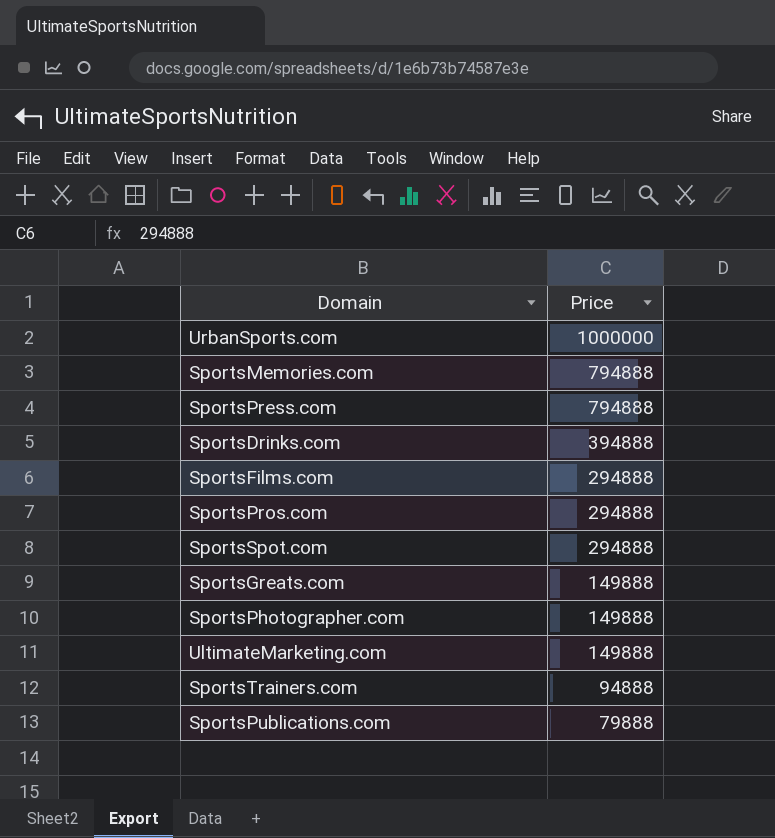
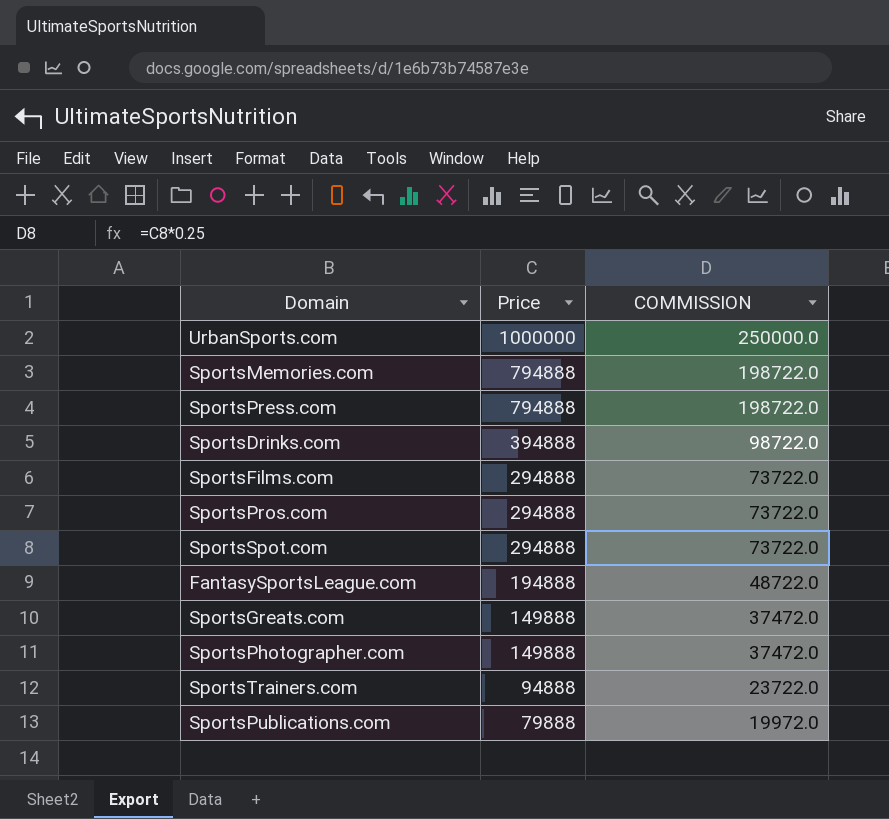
column COMMISSION | formula: none -> [Price] * 0.25
row UltimateMarketing.com: 149888 -> none
row FantasySportsLeague.com: none -> 194888 | 48722.0

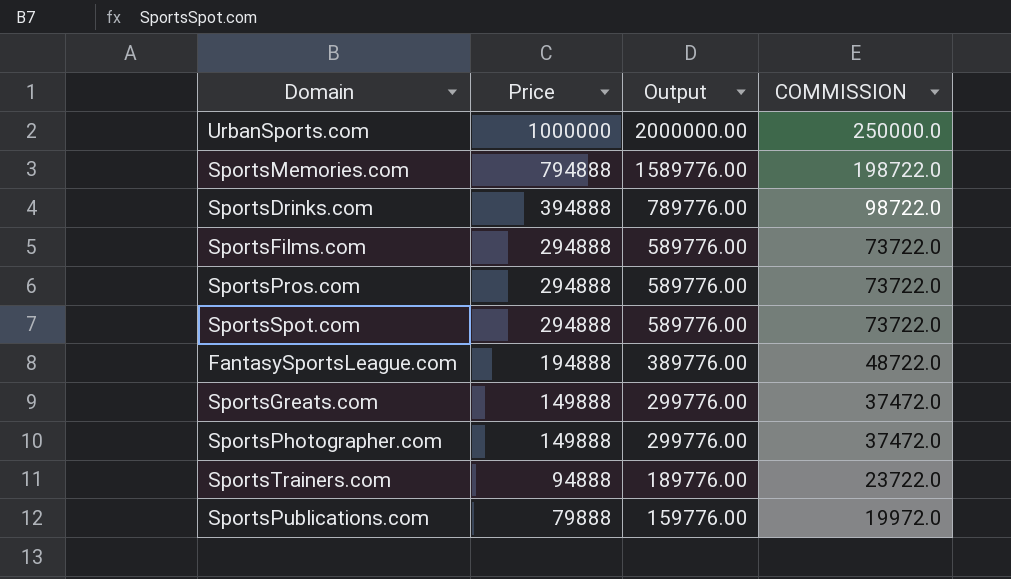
column Output | formula: none -> [Price] * 2
row SportsPress.com: 794888 | 198722.0 -> none

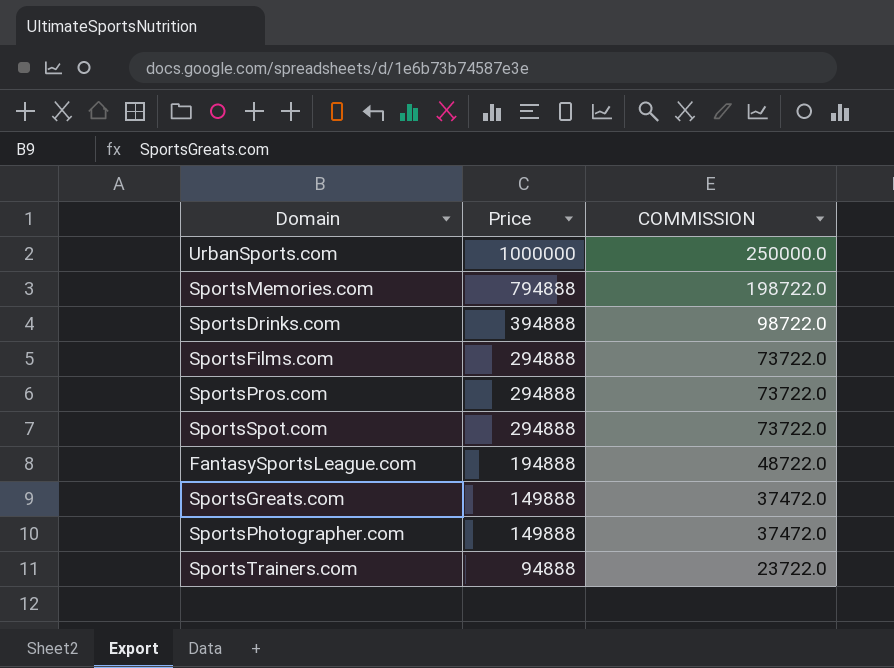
column Output | formula: [Price] * 2 -> none
row SportsPublications.com: 79888 | 159776.00 | 19972.0 -> none

